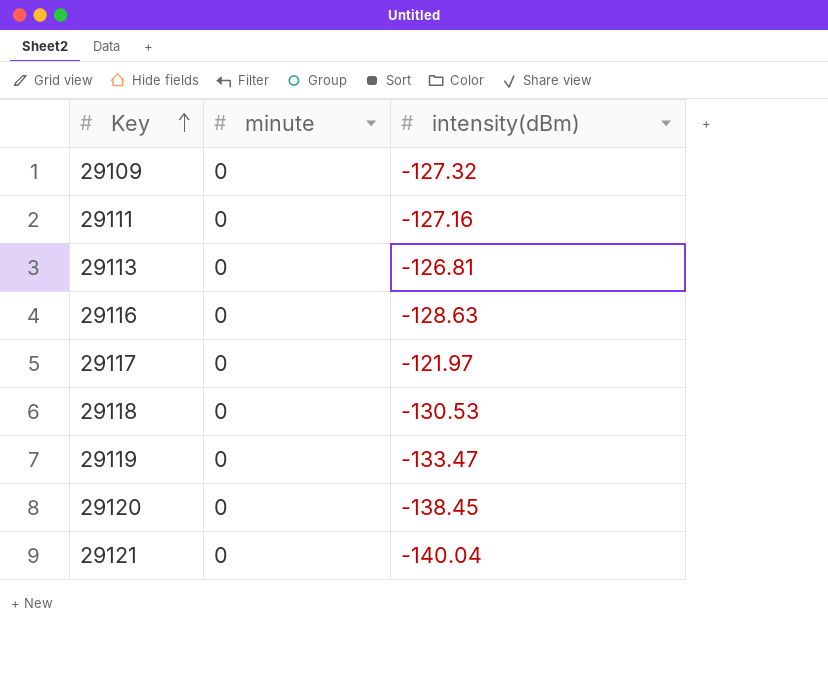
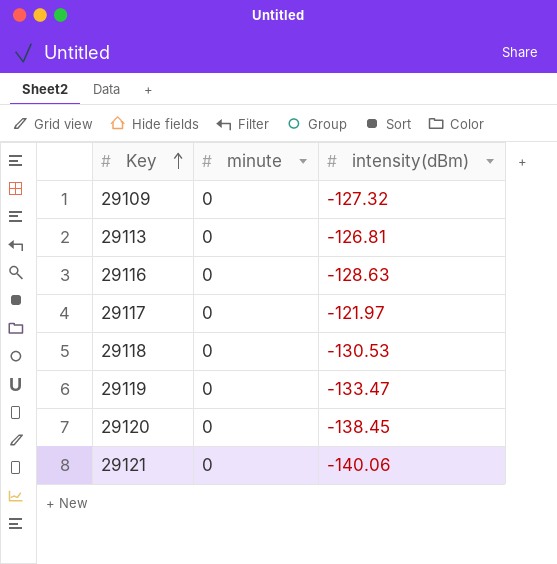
row 29111: 0 | -127.16 -> none
29121 | intensity(dBm): -140.04 -> -140.06

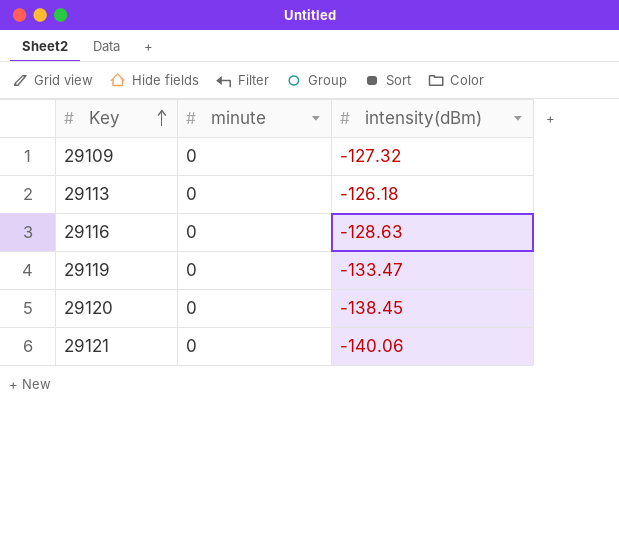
row 29117: 0 | -121.97 -> none
row 29118: 0 | -130.53 -> none
29113 | intensity(dBm): -126.81 -> -126.18

